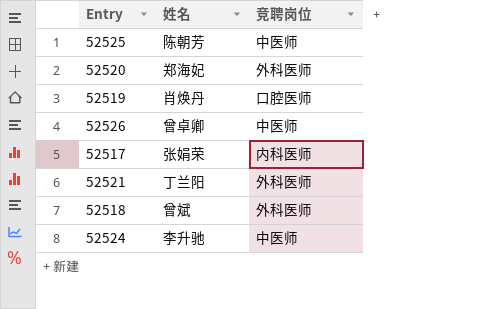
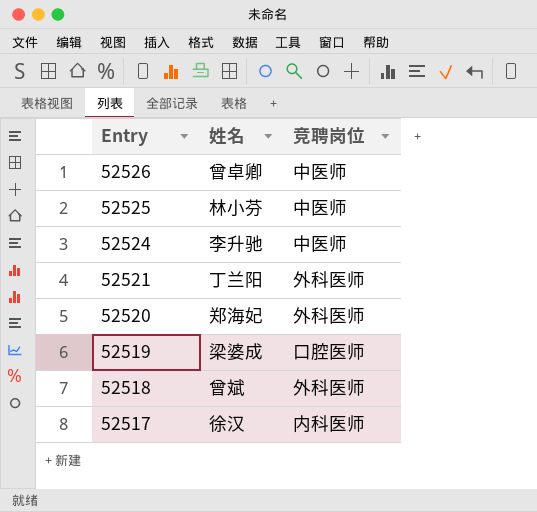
row order: none -> Entry descending
52525 | 姓名: 陈朝芳 -> 林小芬
52519 | 姓名: 肖焕丹 -> 梁婆成
52517 | 姓名: 张娟荣 -> 徐汉

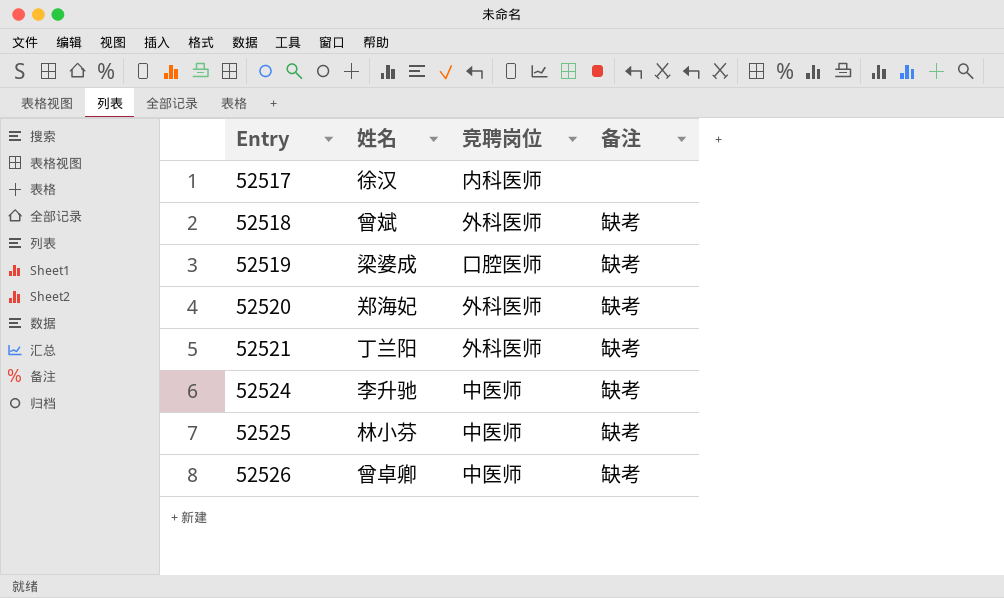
row order: Entry descending -> Entry ascending
column 备注 | position: none -> 4

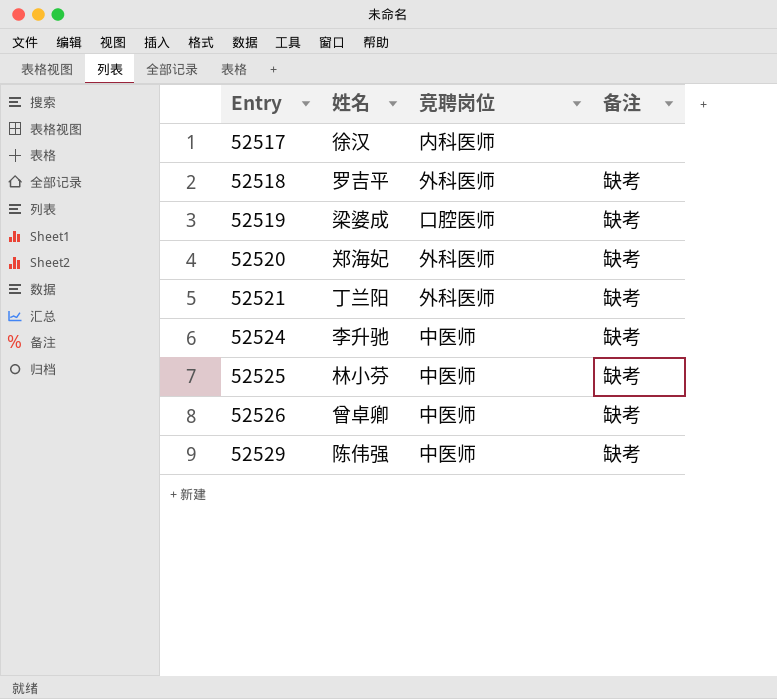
52518 | 姓名: 曾斌 -> 罗吉平
row 52529: none -> 陈伟强 | 中医师 | 缺考

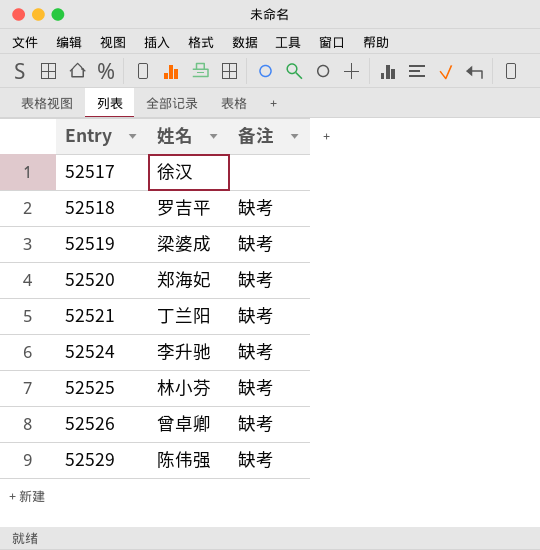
column 竞聘岗位 | position: 3 -> none

